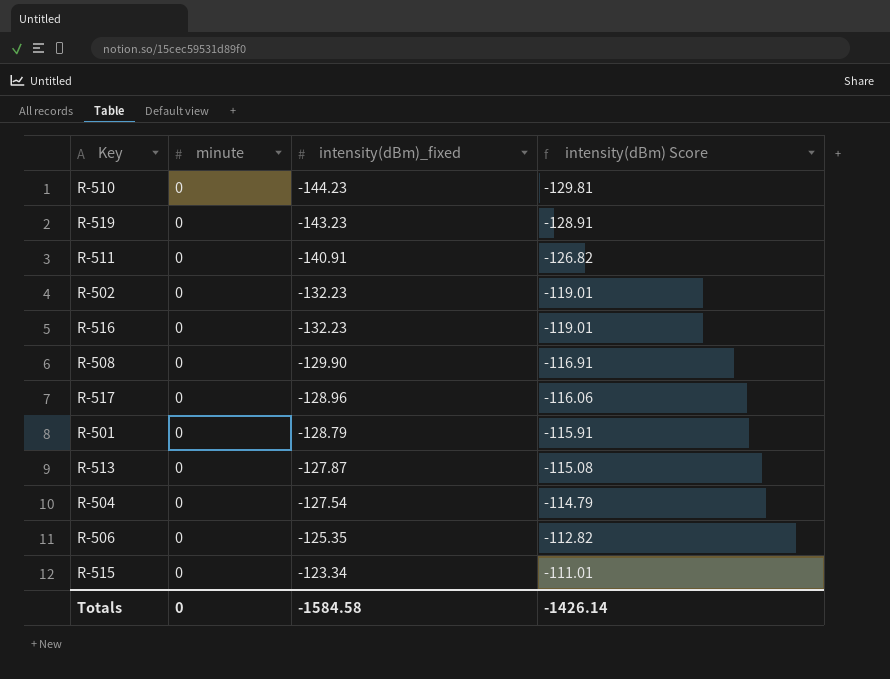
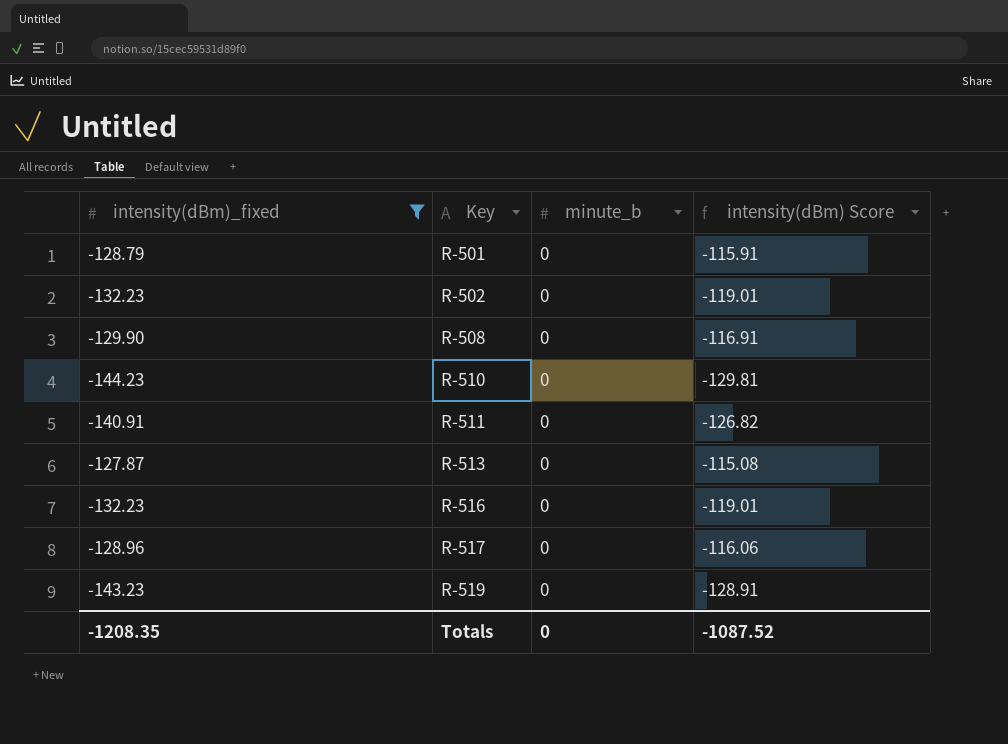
filter: none -> intensity(dBm)_fixed <= -127.87
row order: intensity(dBm)_fixed ascending -> Key ascending
column intensity(dBm)_fixed | position: 3 -> 1
column name: minute -> minute_b
Totals | intensity(dBm)_fixed: -1584.58 -> -1208.35
Totals | intensity(dBm) Score: -1426.14 -> -1087.52

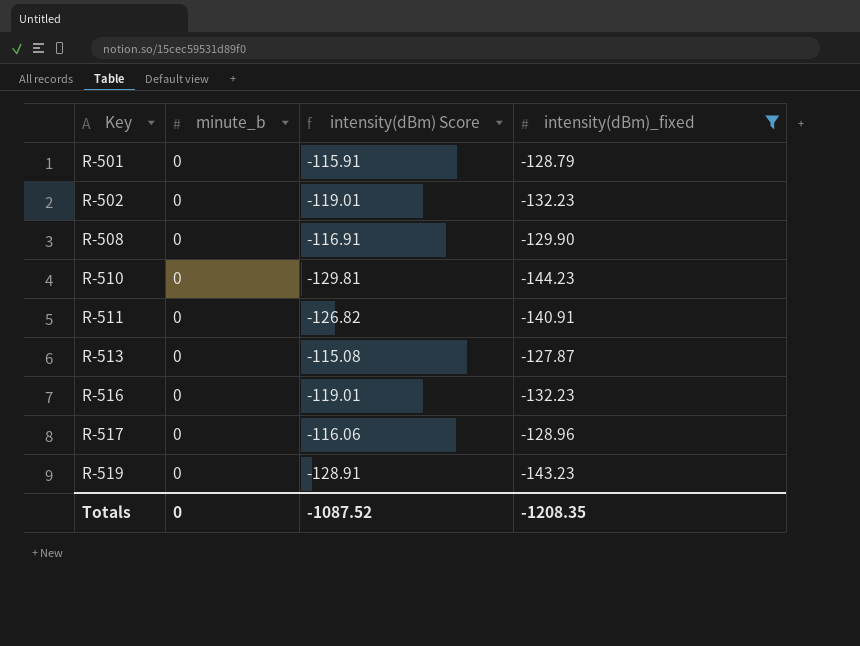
column intensity(dBm)_fixed | position: 1 -> 4

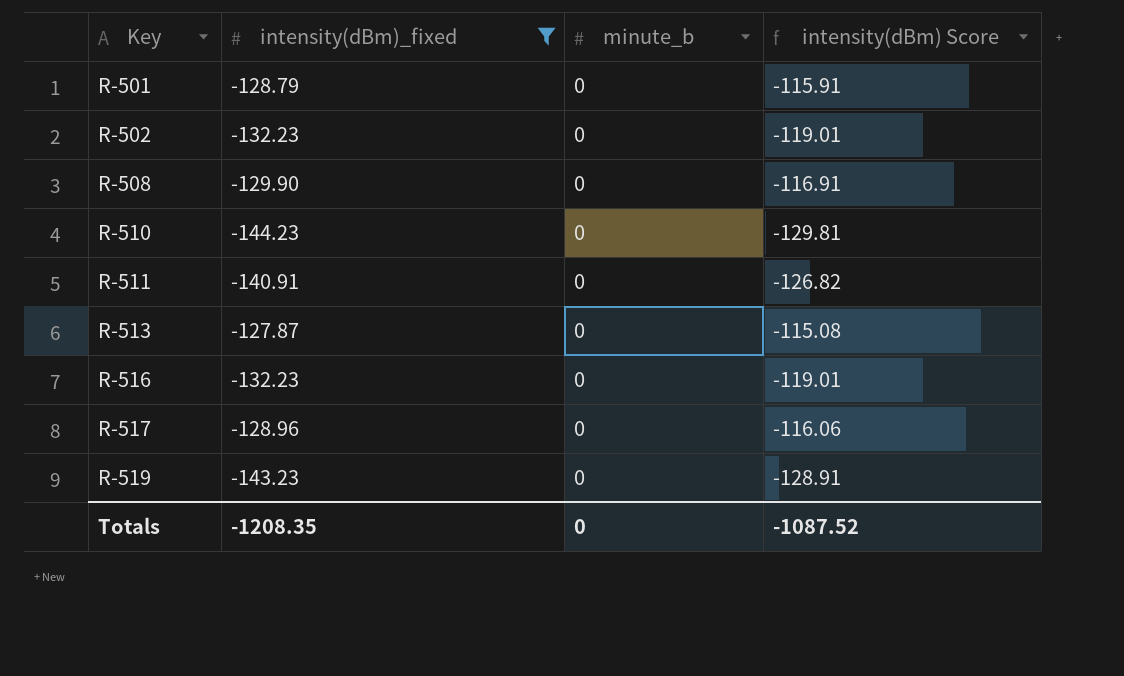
column intensity(dBm)_fixed | position: 4 -> 2

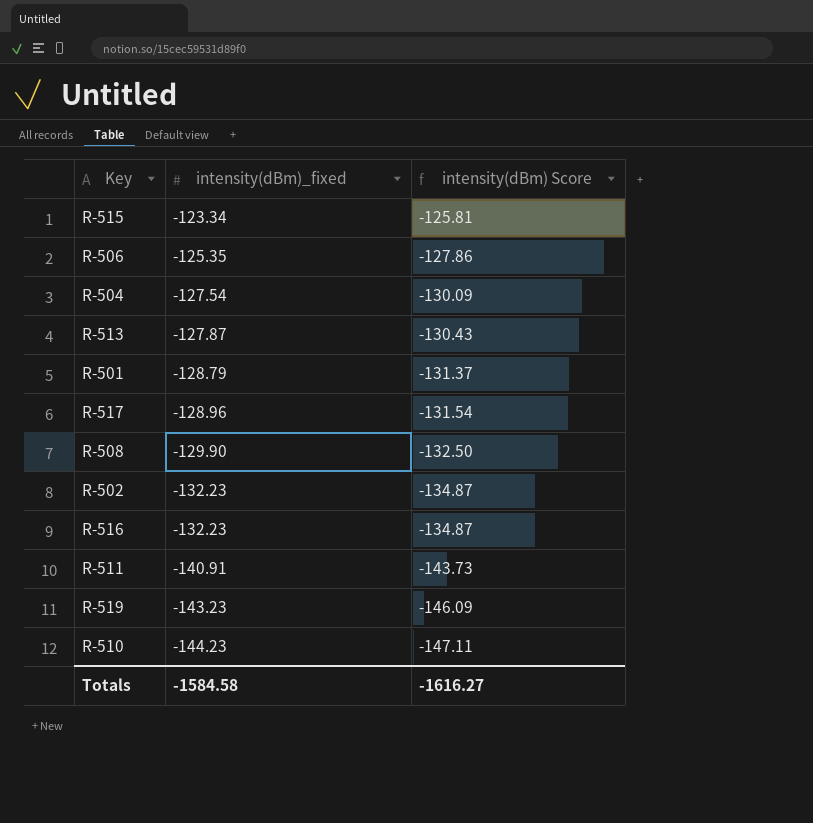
filter: intensity(dBm)_fixed <= -127.87 -> none
row order: Key ascending -> intensity(dBm)_fixed descending
column minute_b | position: 3 -> none
column intensity(dBm) Score | formula: [intensity(dBm)_fixed] * 0.9 -> [intensity(dBm)_fixed] * 1.02
Totals | intensity(dBm)_fixed: -1208.35 -> -1584.58
Totals | intensity(dBm) Score: -1087.52 -> -1616.27

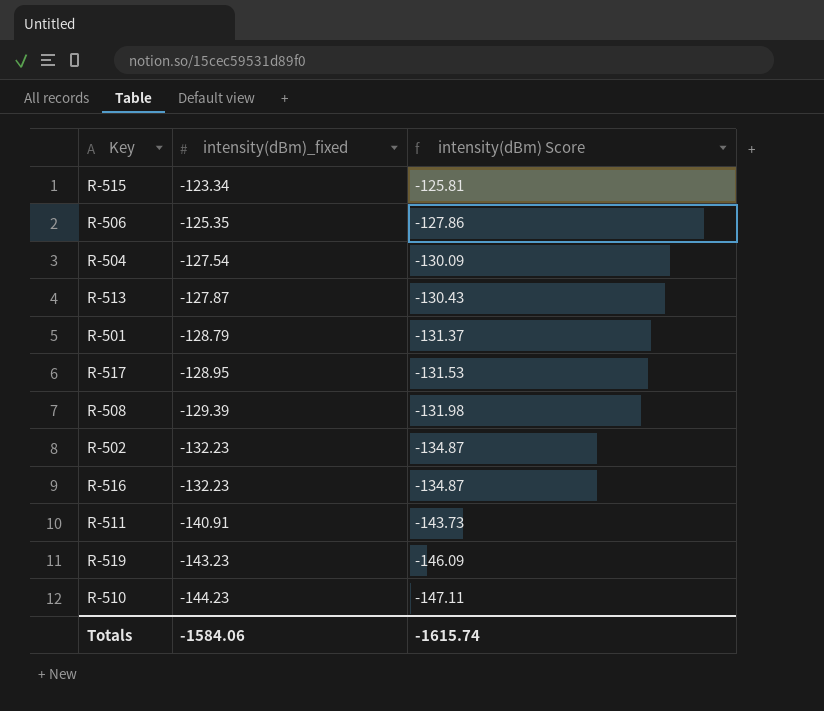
R-517 | intensity(dBm)_fixed: -128.96 -> -128.95
R-517 | intensity(dBm) Score: -131.54 -> -131.53
R-508 | intensity(dBm)_fixed: -129.90 -> -129.39
R-508 | intensity(dBm) Score: -132.50 -> -131.98
Totals | intensity(dBm)_fixed: -1584.58 -> -1584.06
Totals | intensity(dBm) Score: -1616.27 -> -1615.74

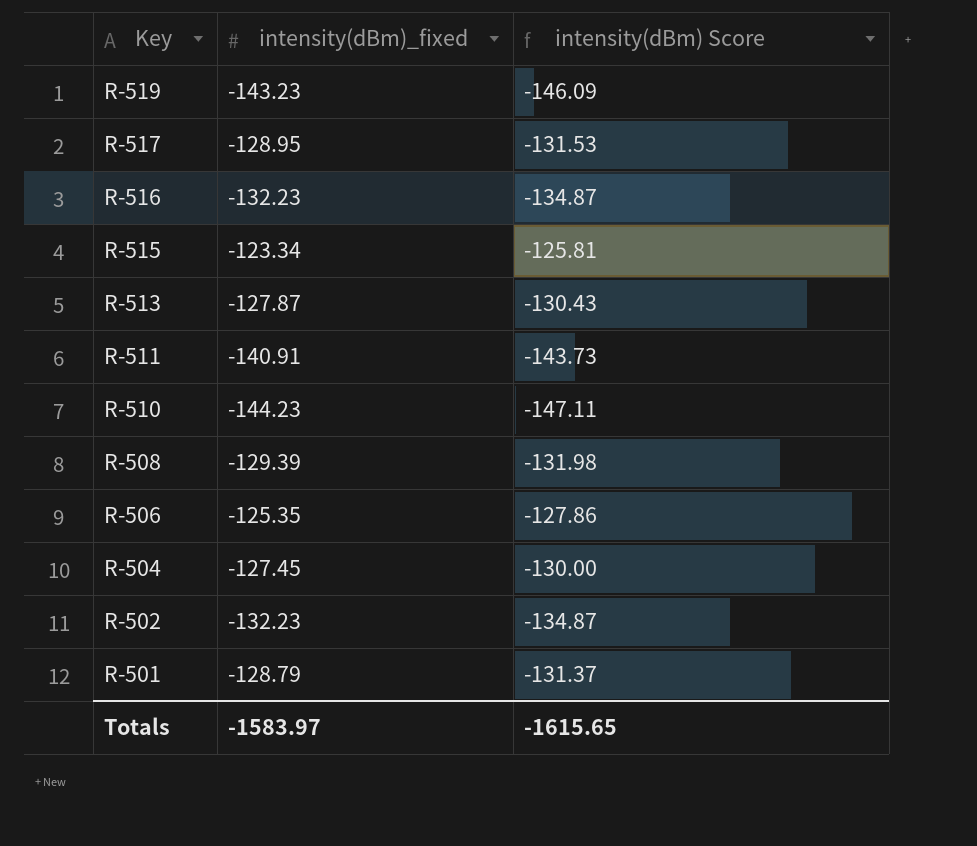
row order: intensity(dBm)_fixed descending -> Key descending
R-504 | intensity(dBm)_fixed: -127.54 -> -127.45
R-504 | intensity(dBm) Score: -130.09 -> -130.00
Totals | intensity(dBm)_fixed: -1584.06 -> -1583.97
Totals | intensity(dBm) Score: -1615.74 -> -1615.65

